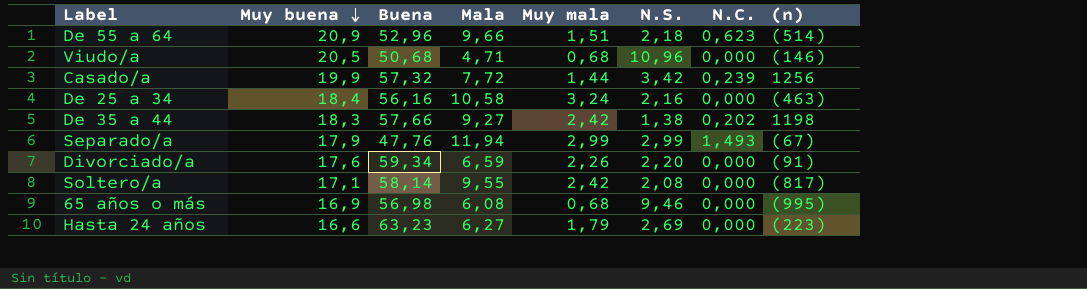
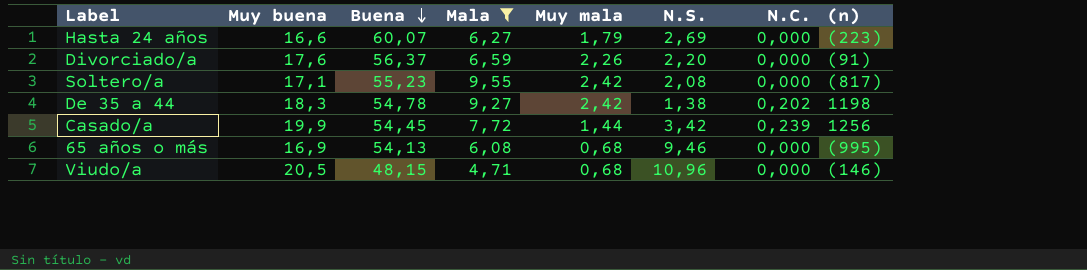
filter: none -> Mala <= 9,55
row order: Muy buena descending -> Buena descending
Hasta 24 años | Buena: 63,23 -> 60,07
Divorciado/a | Buena: 59,34 -> 56,37
Soltero/a | Buena: 58,14 -> 55,23
De 35 a 44 | Buena: 57,66 -> 54,78
Casado/a | Buena: 57,32 -> 54,45
65 años o más | Buena: 56,98 -> 54,13
Viudo/a | Buena: 50,68 -> 48,15

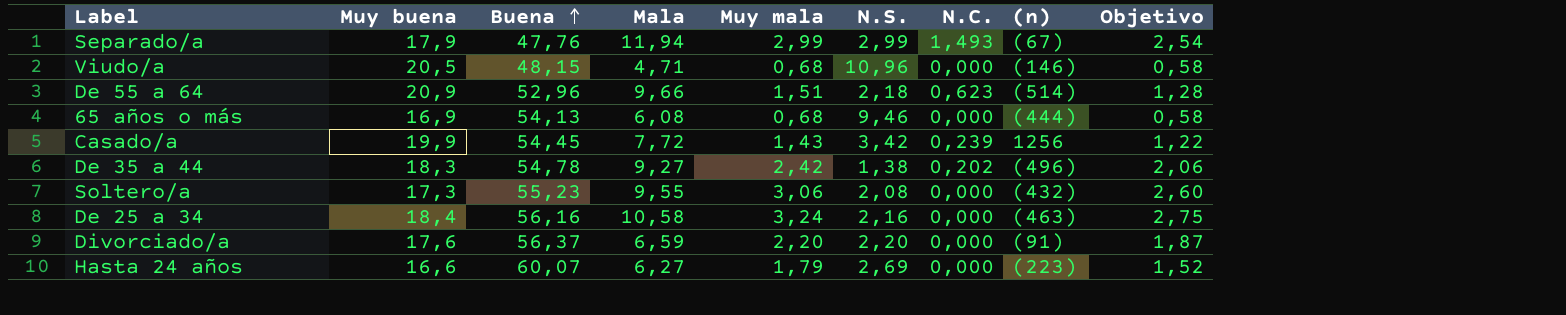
filter: Mala <= 9,55 -> none
row order: Buena descending -> Buena ascending
column Objetivo | formula: none -> [Muy mala] * 0,85
65 años o más | (n): (995) -> (444)
Casado/a | Muy mala: 1,44 -> 1,43
De 35 a 44 | (n): 1198 -> (496)
Soltero/a | Muy buena: 17,1 -> 17,3
Soltero/a | Muy mala: 2,42 -> 3,06
Soltero/a | (n): (817) -> (432)
Divorciado/a | Muy mala: 2,26 -> 2,20

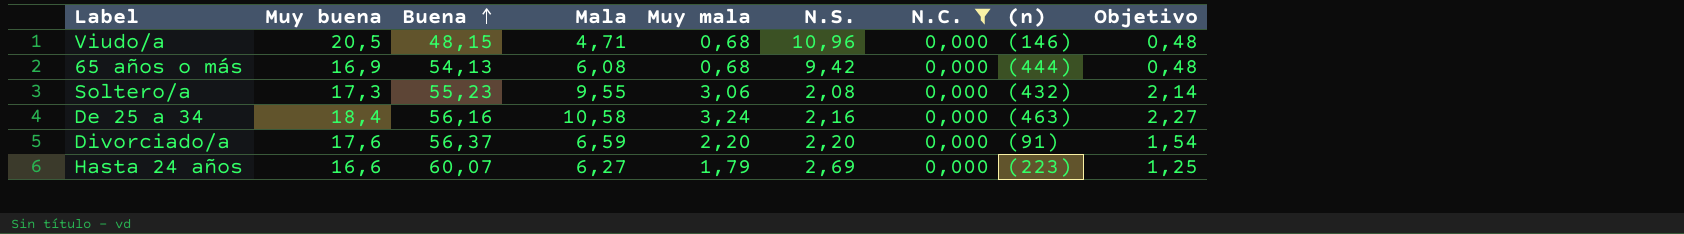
filter: none -> N.C. = 0,000
column Objetivo | formula: [Muy mala] * 0,85 -> [Muy mala] * 0,7
65 años o más | N.S.: 9,46 -> 9,42

